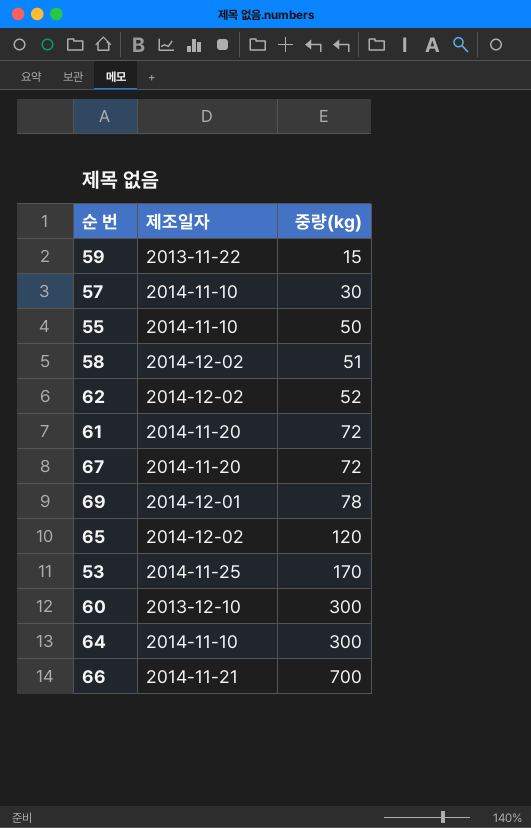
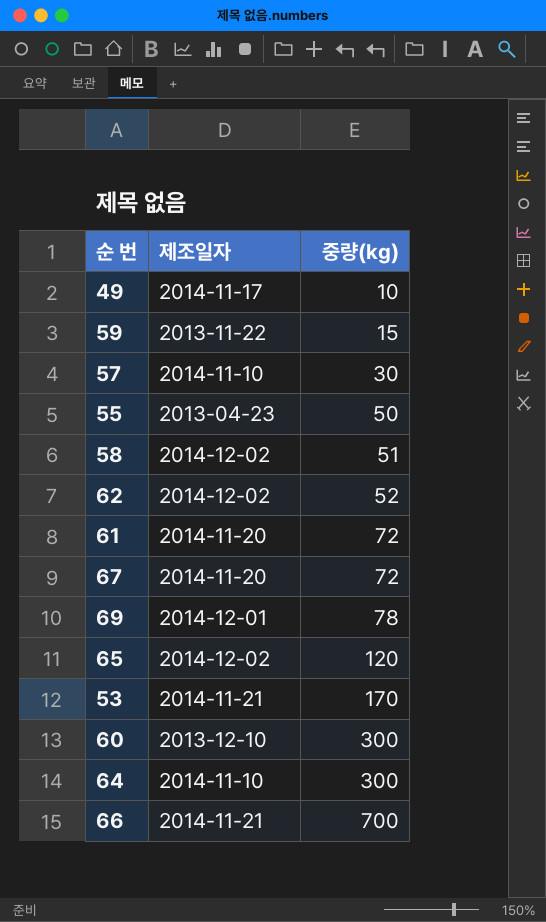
row 49: none -> 2014-11-17 | 10
55 | 제조일자: 2014-11-10 -> 2013-04-23
53 | 제조일자: 2014-11-25 -> 2014-11-21

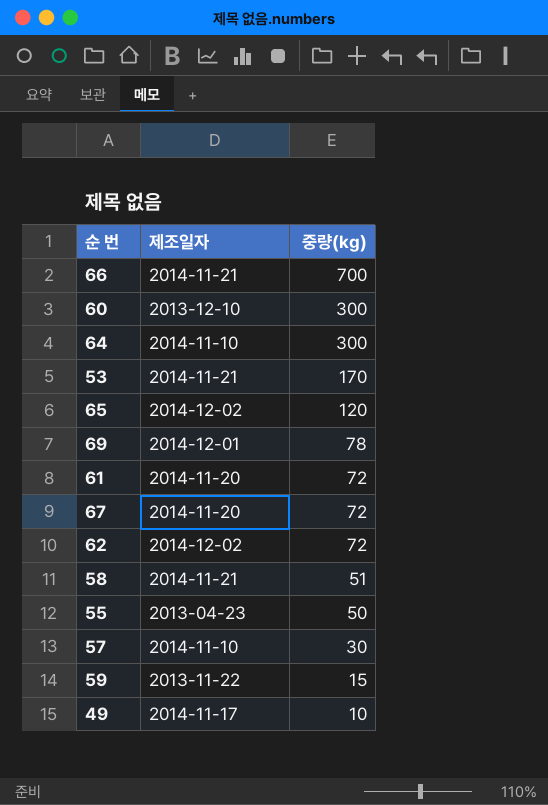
row order: 중량(kg) ascending -> 중량(kg) descending
62 | 중량(kg): 52 -> 72
58 | 제조일자: 2014-12-02 -> 2014-11-21

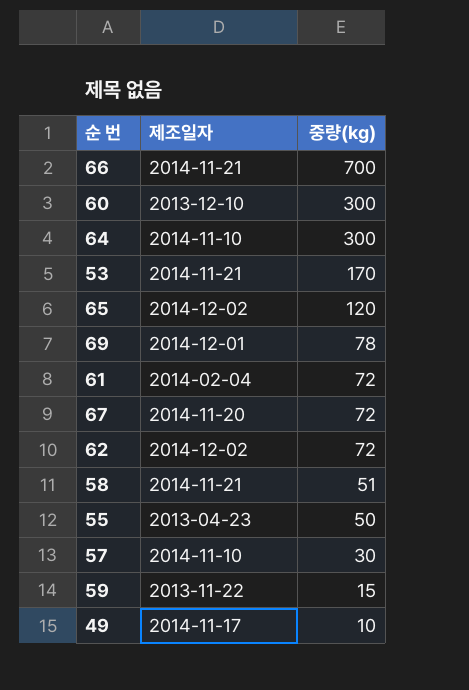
61 | 제조일자: 2014-11-20 -> 2014-02-04

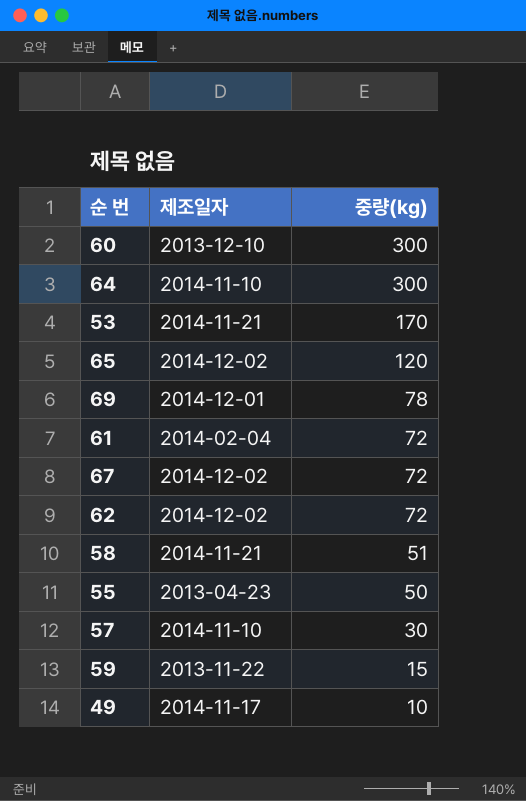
row 66: 2014-11-21 | 700 -> none
67 | 제조일자: 2014-11-20 -> 2014-12-02

